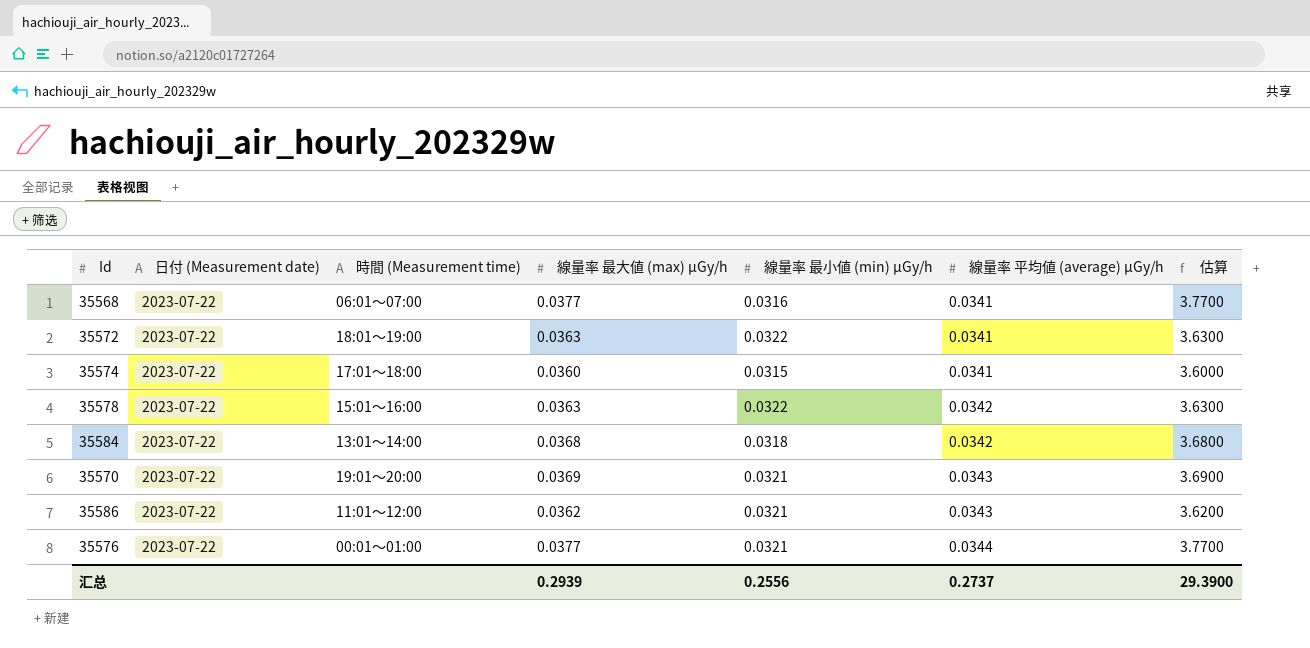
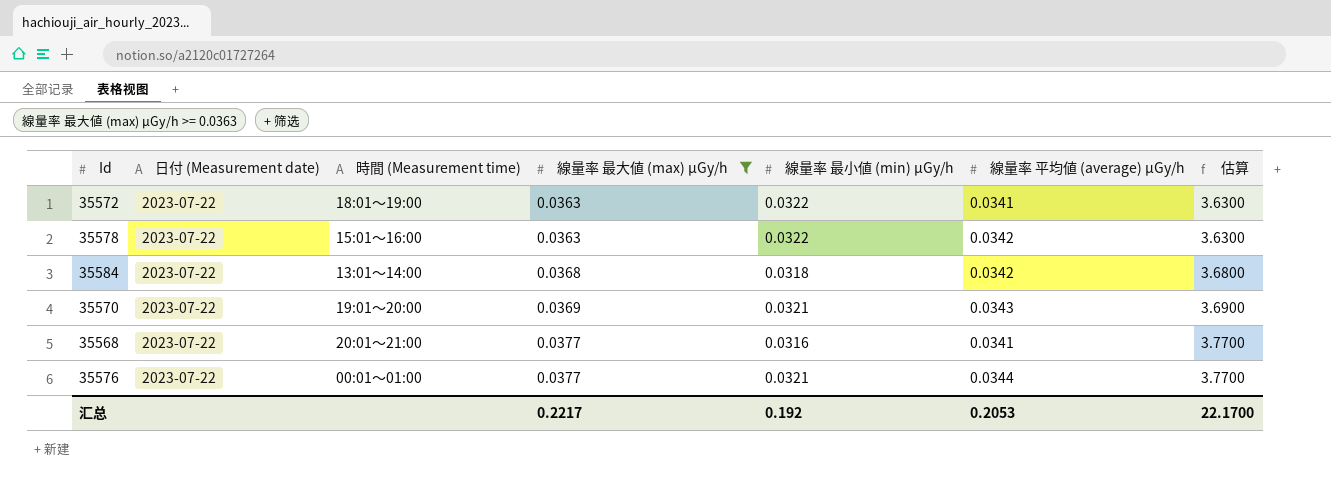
filter: none -> 線量率 最大値 (max) μGy/h >= 0.0363
row order: 線量率 平均値 (average) μGy/h ascending -> 線量率 最大値 (max) μGy/h ascending
35568 | 時間 (Measurement time): 06:01～07:00 -> 20:01～21:00
汇总 | 線量率 最大値 (max) μGy/h: 0.2939 -> 0.2217
汇总 | 線量率 最小値 (min) μGy/h: 0.2556 -> 0.192
汇总 | 線量率 平均値 (average) μGy/h: 0.2737 -> 0.2053
汇总 | 估算: 29.3900 -> 22.1700

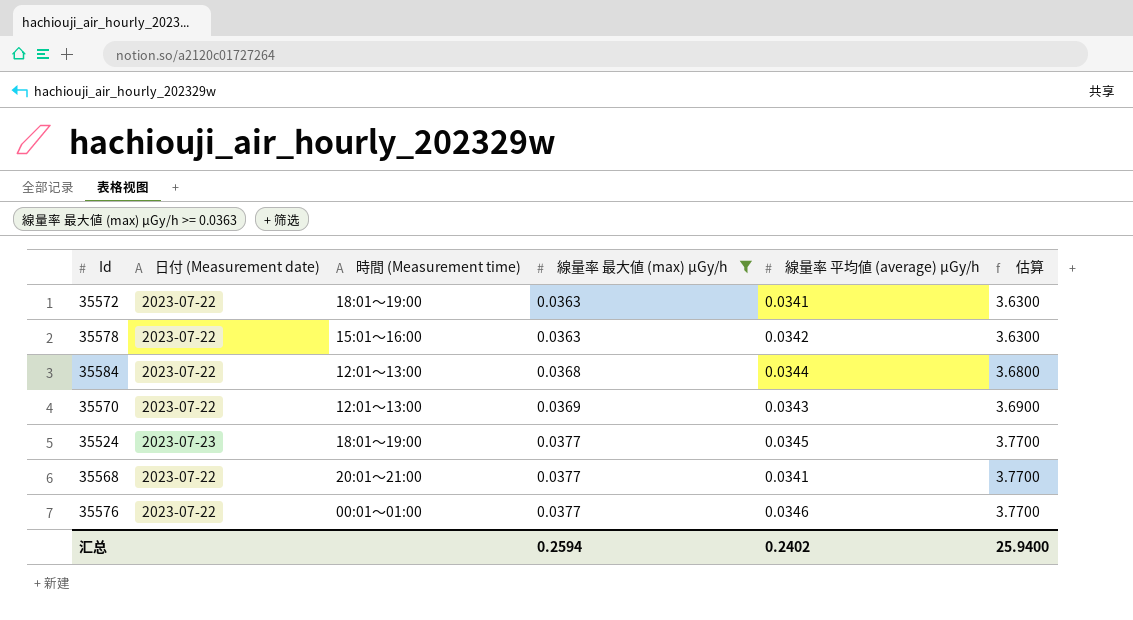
column 線量率 最小値 (min) μGy/h | position: 5 -> none
35584 | 時間 (Measurement time): 13:01～14:00 -> 12:01～13:00
35584 | 線量率 平均値 (average) μGy/h: 0.0342 -> 0.0344
35570 | 時間 (Measurement time): 19:01～20:00 -> 12:01～13:00
row 35524: none -> 2023-07-23 | 18:01～19:00 | 0.0377 | 0.0345 | 3.7700
35576 | 線量率 平均値 (average) μGy/h: 0.0344 -> 0.0346
汇总 | 線量率 最大値 (max) μGy/h: 0.2217 -> 0.2594
汇总 | 線量率 平均値 (average) μGy/h: 0.2053 -> 0.2402
汇总 | 估算: 22.1700 -> 25.9400

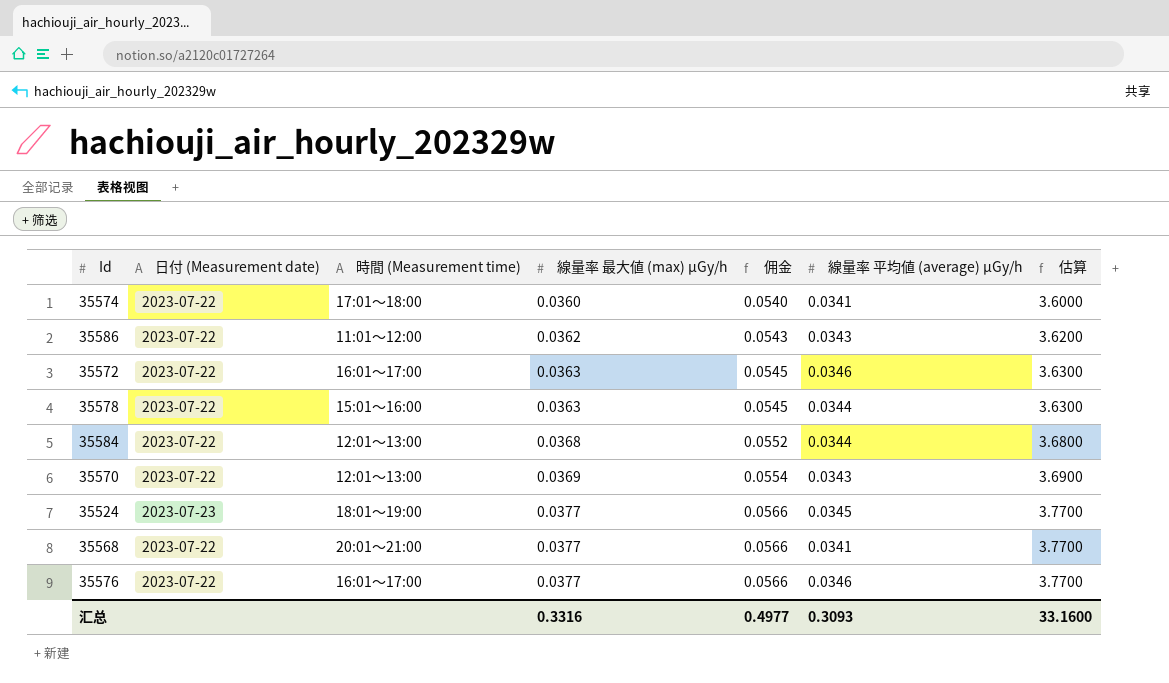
filter: 線量率 最大値 (max) μGy/h >= 0.0363 -> none
column 佣金 | formula: none -> [線量率 最大値 (max) μGy/h] * 1.5
35572 | 時間 (Measurement time): 18:01～19:00 -> 16:01～17:00
35572 | 線量率 平均値 (average) μGy/h: 0.0341 -> 0.0346
35578 | 線量率 平均値 (average) μGy/h: 0.0342 -> 0.0344
35576 | 時間 (Measurement time): 00:01～01:00 -> 16:01～17:00
汇总 | 線量率 最大値 (max) μGy/h: 0.2594 -> 0.3316
汇总 | 線量率 平均値 (average) μGy/h: 0.2402 -> 0.3093
汇总 | 估算: 25.9400 -> 33.1600

